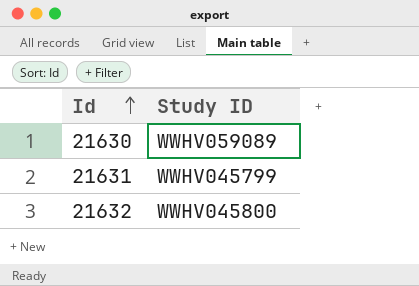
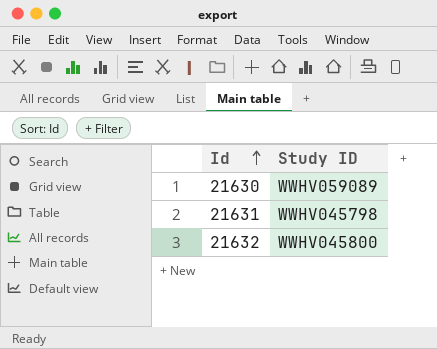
21631 | Study ID: WWHV045799 -> WWHV045798

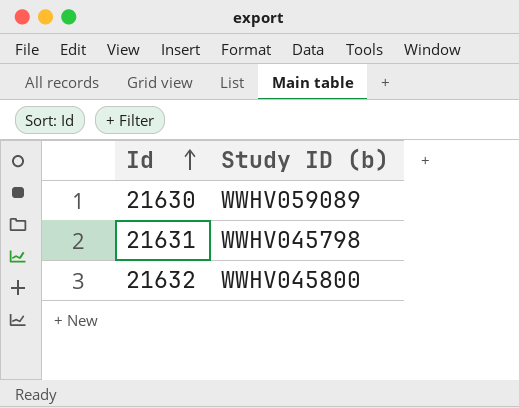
column name: Study ID -> Study ID (b)

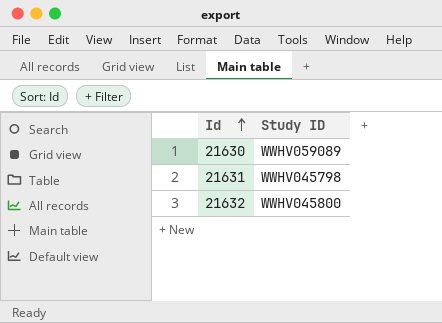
column name: Study ID (b) -> Study ID

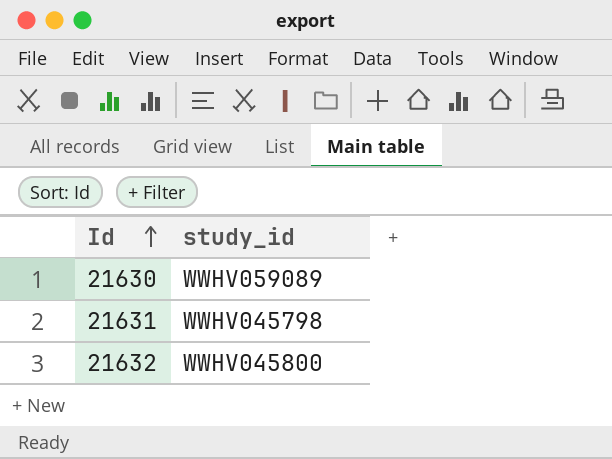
column name: Study ID -> study_id

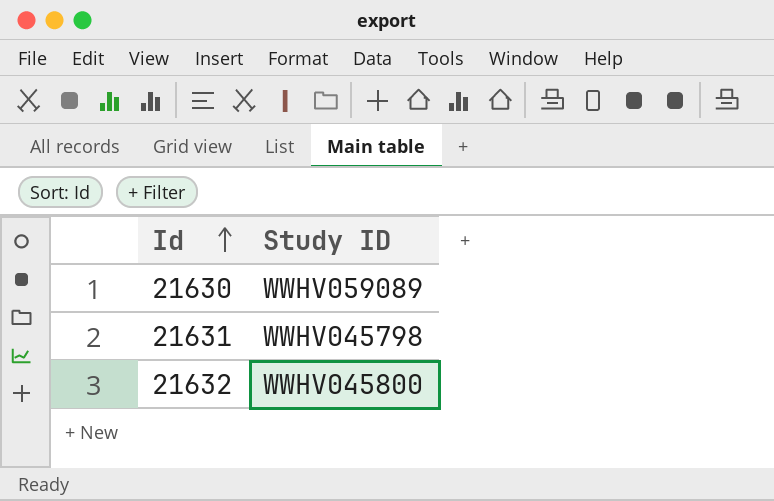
column name: study_id -> Study ID

